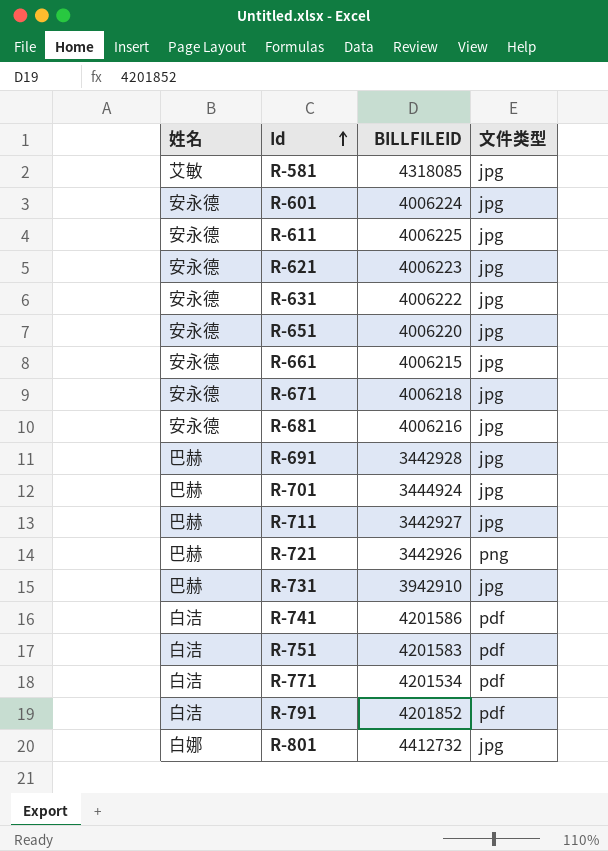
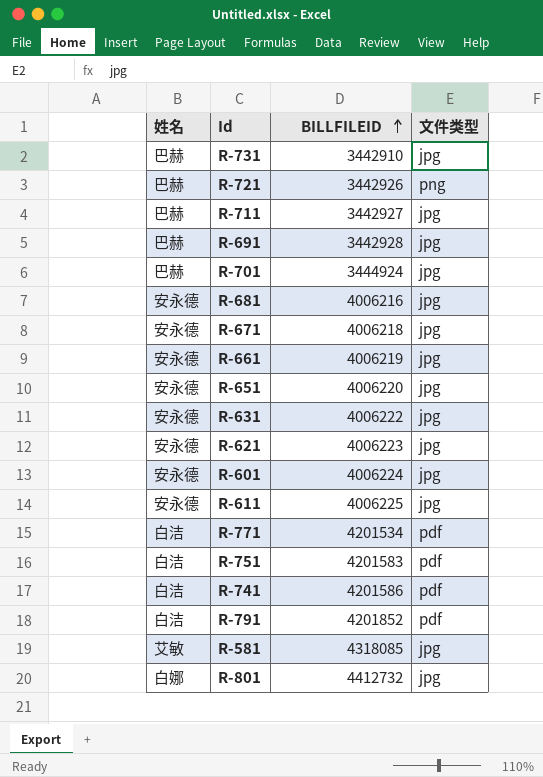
row order: Id ascending -> BILLFILEID ascending
R-731 | BILLFILEID: 3942910 -> 3442910
R-661 | BILLFILEID: 4006215 -> 4006219

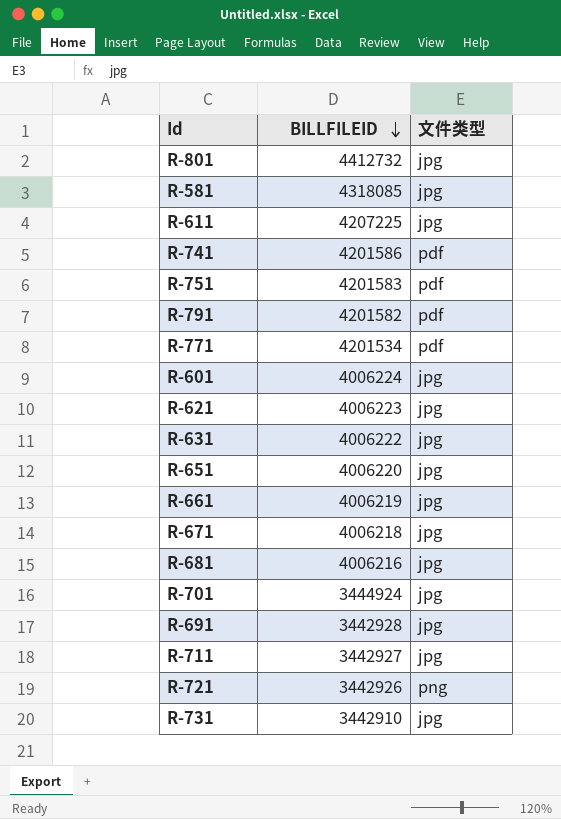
row order: BILLFILEID ascending -> BILLFILEID descending
column 姓名 | position: 1 -> none
R-611 | BILLFILEID: 4006225 -> 4207225
R-791 | BILLFILEID: 4201852 -> 4201582

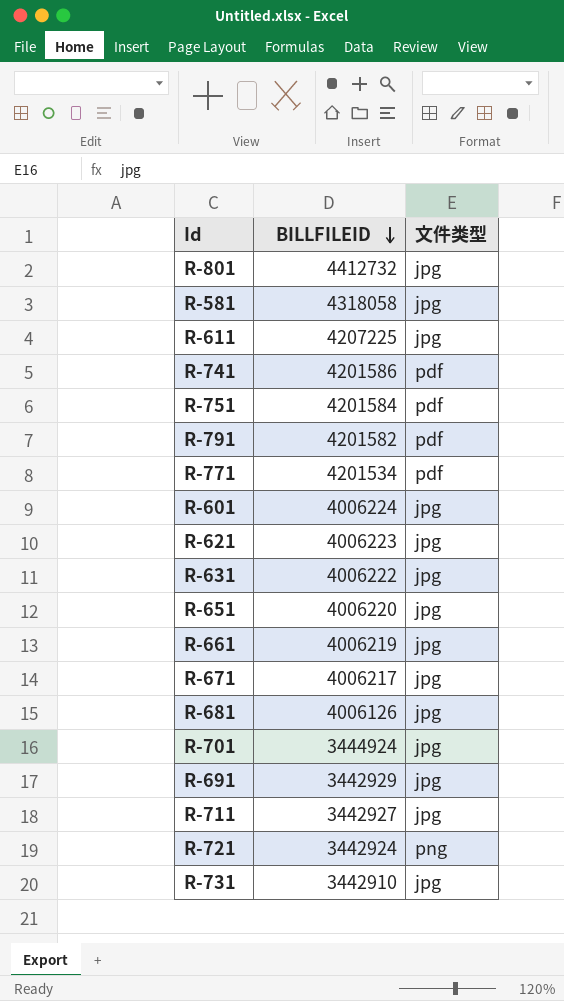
R-581 | BILLFILEID: 4318085 -> 4318058
R-751 | BILLFILEID: 4201583 -> 4201584
R-671 | BILLFILEID: 4006218 -> 4006217
R-681 | BILLFILEID: 4006216 -> 4006126
R-691 | BILLFILEID: 3442928 -> 3442929
R-721 | BILLFILEID: 3442926 -> 3442924

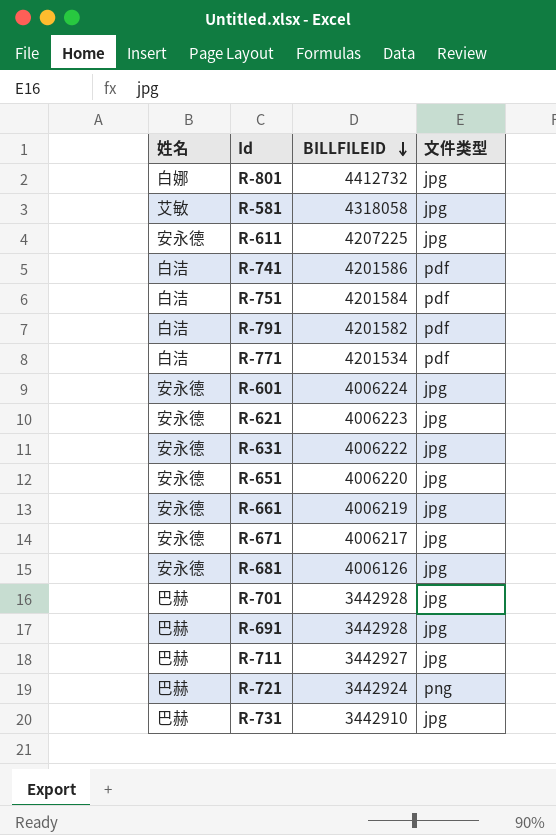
column 姓名 | position: none -> 1
R-701 | BILLFILEID: 3444924 -> 3442928
R-691 | BILLFILEID: 3442929 -> 3442928

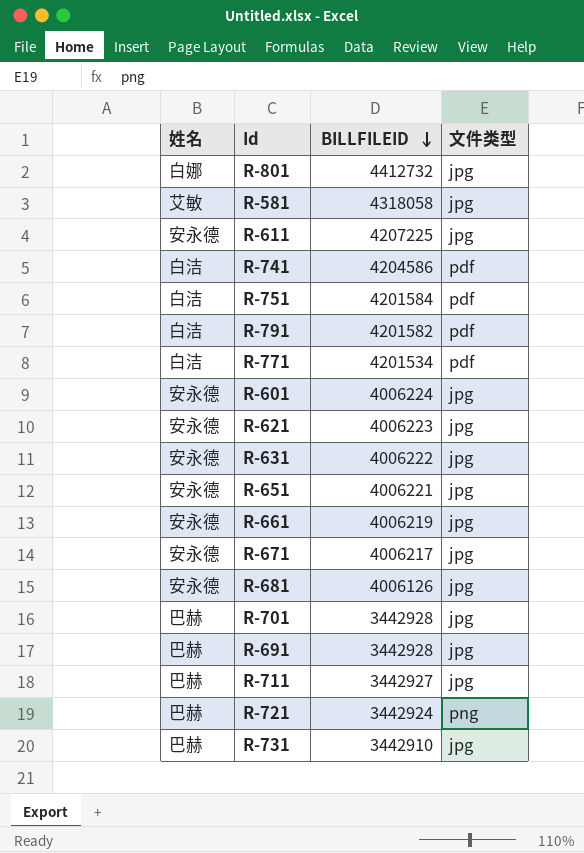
R-741 | BILLFILEID: 4201586 -> 4204586
R-651 | BILLFILEID: 4006220 -> 4006221

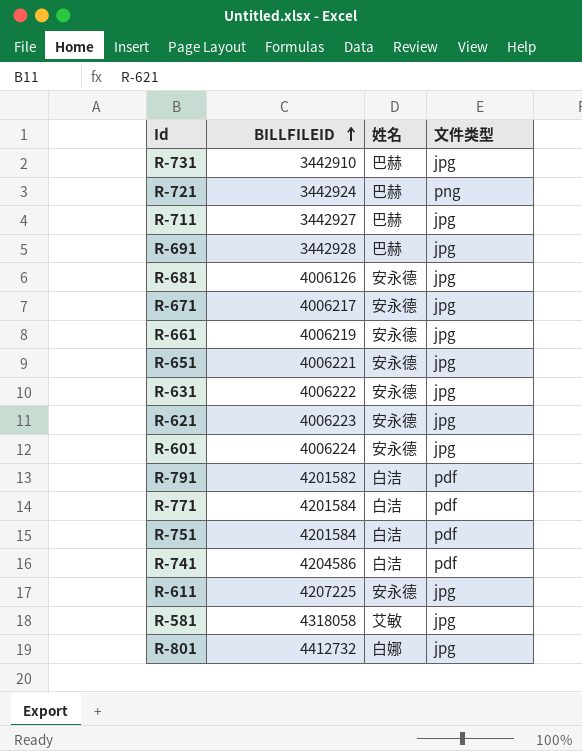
row order: BILLFILEID descending -> BILLFILEID ascending
column 姓名 | position: 1 -> 3
row R-701: 巴赫 | 3442928 | jpg -> none
R-771 | BILLFILEID: 4201534 -> 4201584

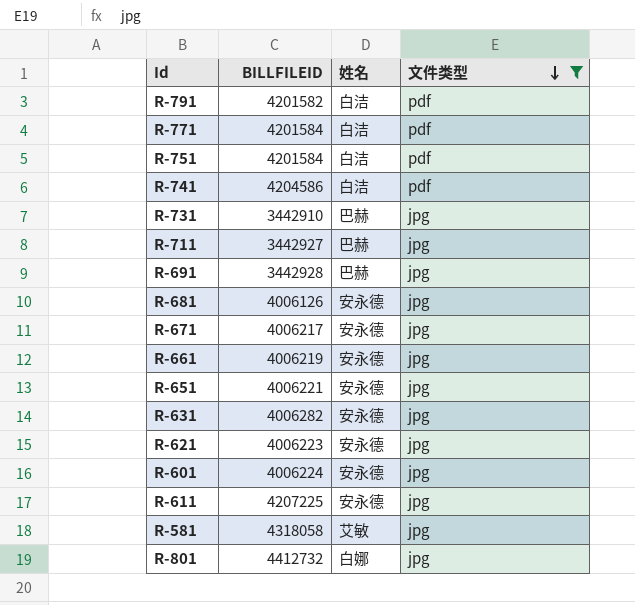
filter: none -> 文件类型 != png
row order: BILLFILEID ascending -> 文件类型 descending
R-631 | BILLFILEID: 4006222 -> 4006282

